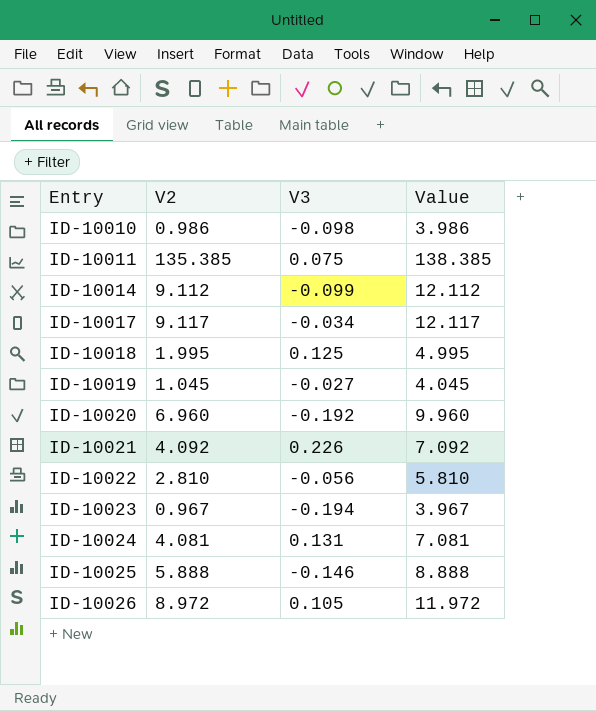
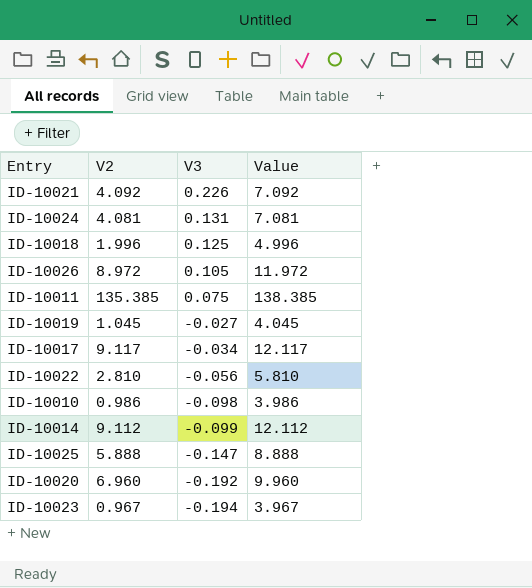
row order: Entry ascending -> V3 descending
ID-10018 | V2: 1.995 -> 1.996
ID-10018 | Value: 4.995 -> 4.996
ID-10025 | V3: -0.146 -> -0.147

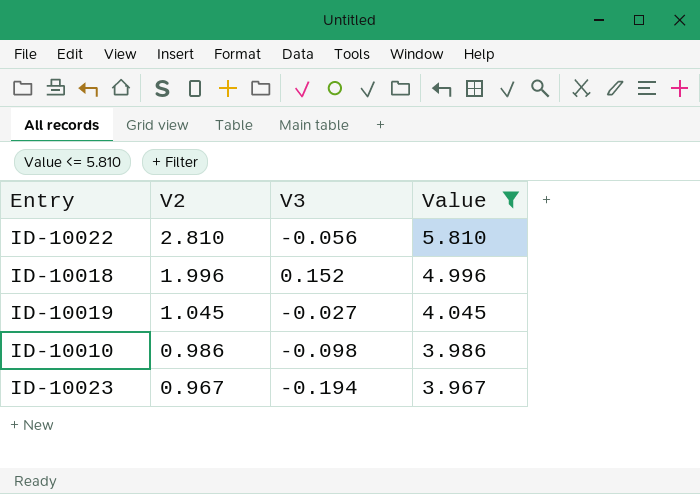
filter: none -> Value <= 5.810
row order: V3 descending -> V2 descending
ID-10018 | V3: 0.125 -> 0.152

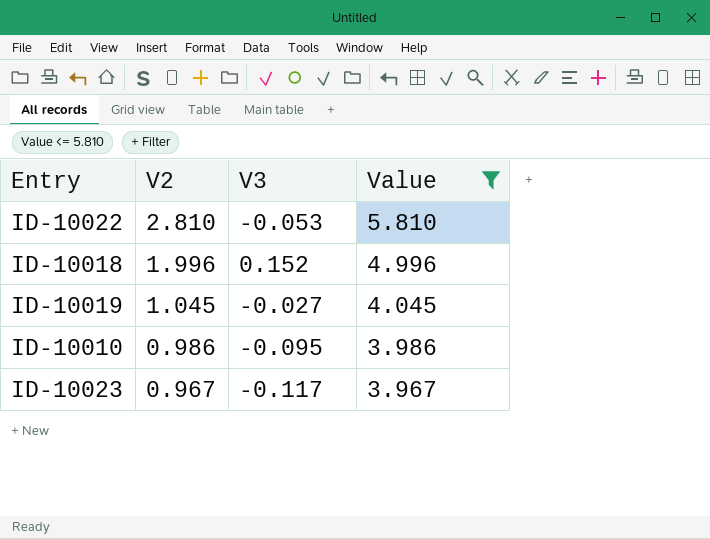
ID-10022 | V3: -0.056 -> -0.053
ID-10010 | V3: -0.098 -> -0.095
ID-10023 | V3: -0.194 -> -0.117

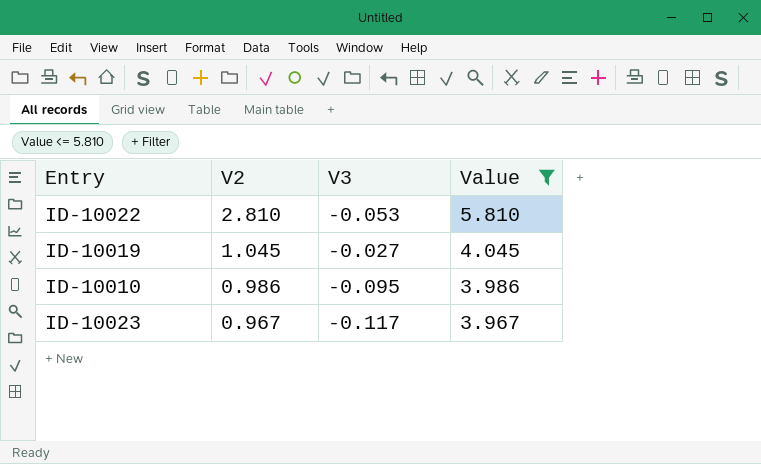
row ID-10018: 1.996 | 0.152 | 4.996 -> none

